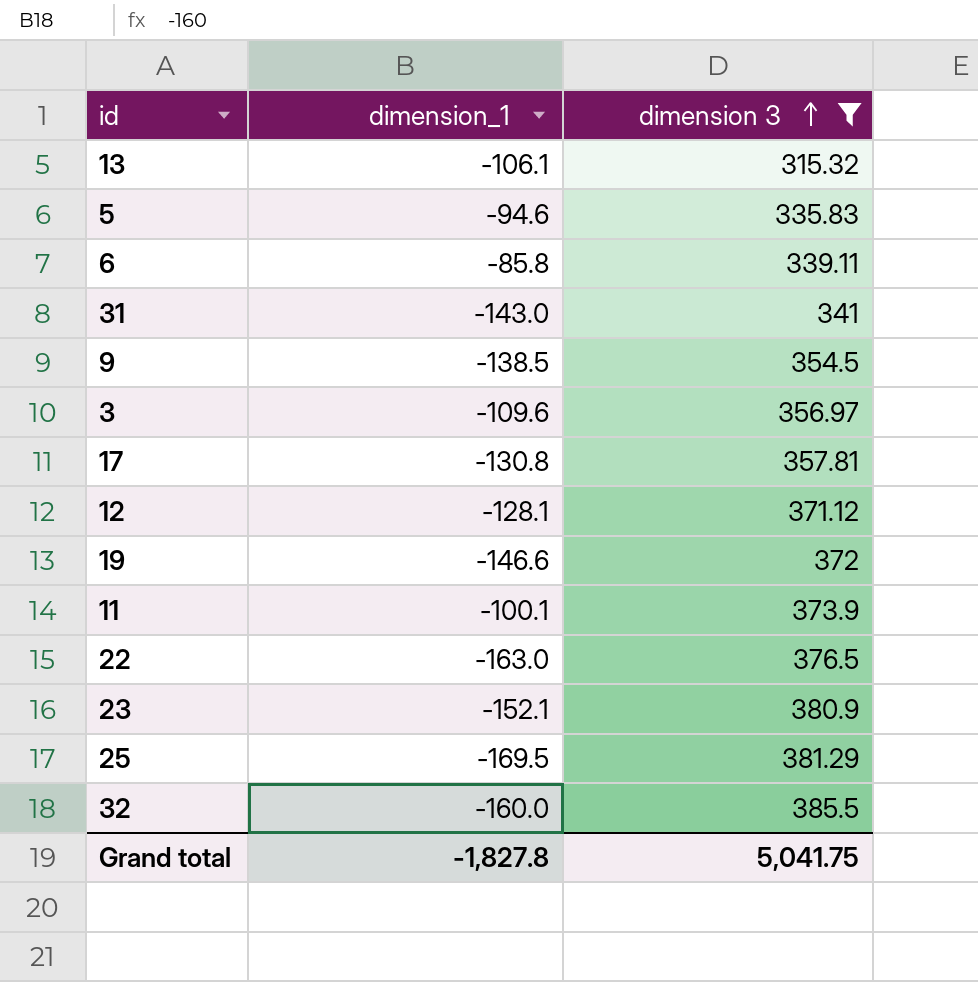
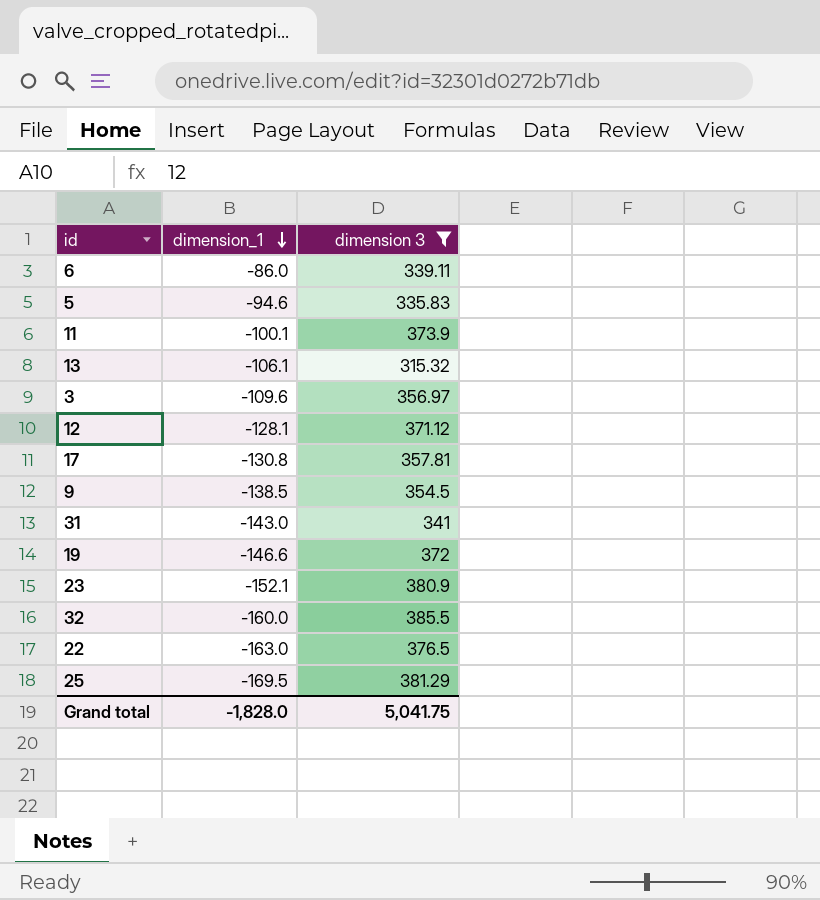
row order: dimension 3 ascending -> dimension_1 descending
6 | dimension_1: -85.8 -> -86.0
Grand total | dimension_1: -1,827.8 -> -1,828.0

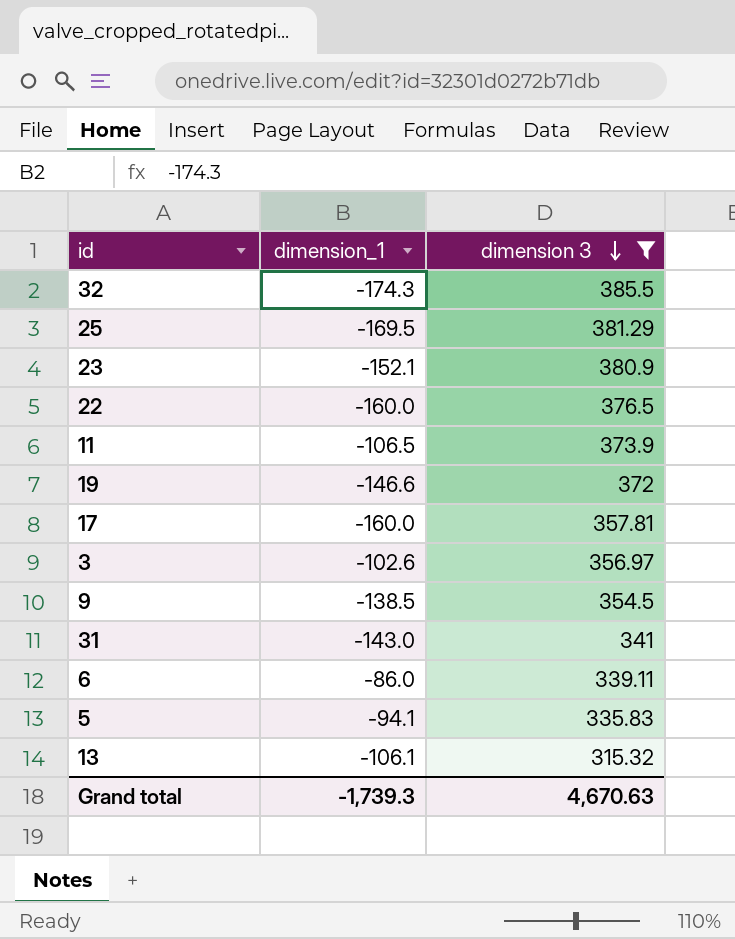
row order: dimension_1 descending -> dimension 3 descending
row 12: -128.1 | 371.12 -> none
32 | dimension_1: -160.0 -> -174.3
22 | dimension_1: -163.0 -> -160.0
11 | dimension_1: -100.1 -> -106.5
17 | dimension_1: -130.8 -> -160.0
3 | dimension_1: -109.6 -> -102.6
5 | dimension_1: -94.6 -> -94.1
Grand total | dimension_1: -1,828.0 -> -1,739.3
Grand total | dimension 3: 5,041.75 -> 4,670.63

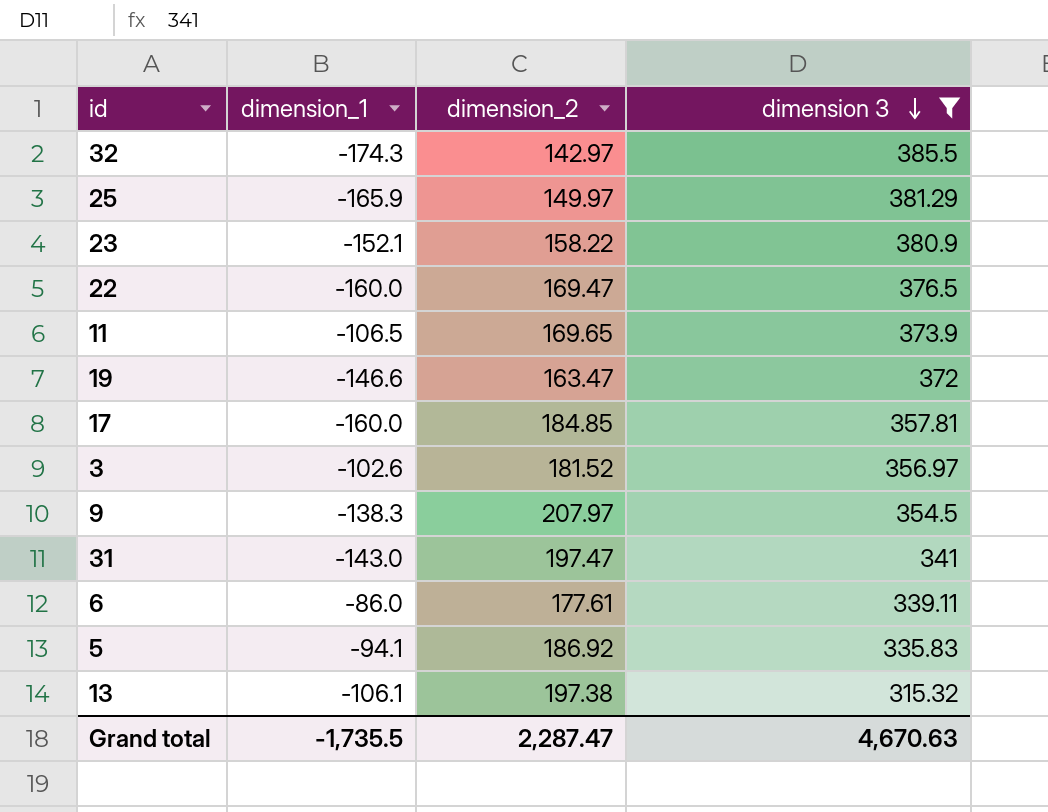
column dimension_2 | position: none -> 3
25 | dimension_1: -169.5 -> -165.9
9 | dimension_1: -138.5 -> -138.3
Grand total | dimension_1: -1,739.3 -> -1,735.5

